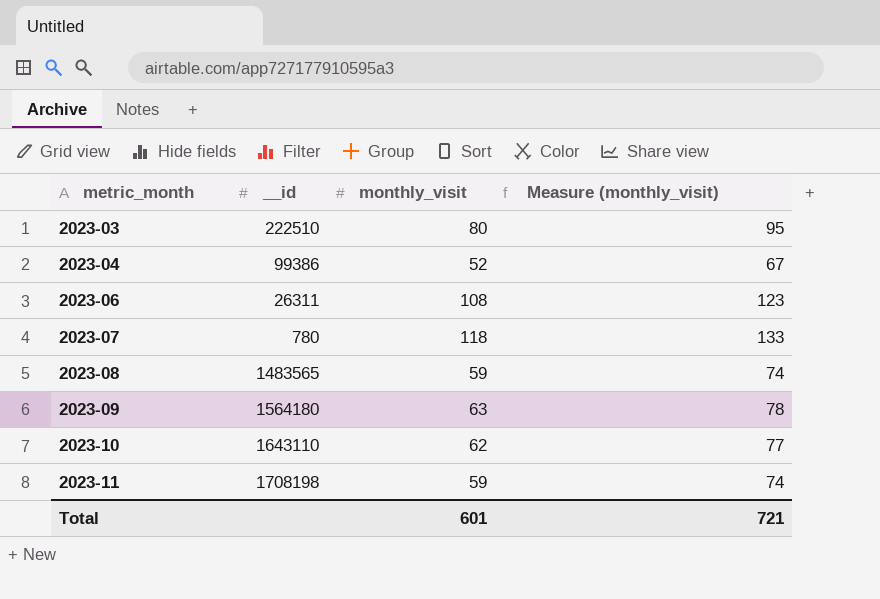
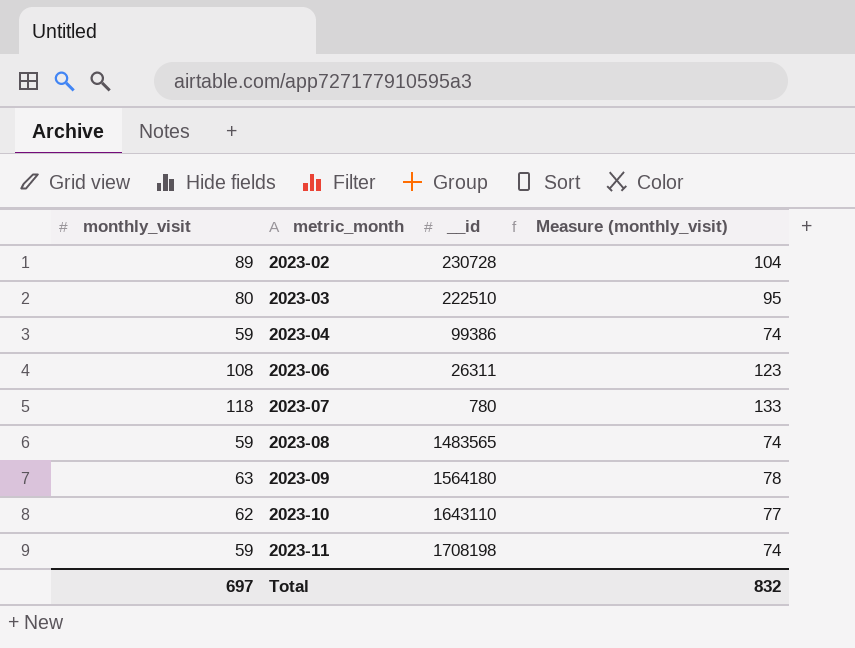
column monthly_visit | position: 3 -> 1
row 2023-02: none -> 89 | 230728 | 104
2023-04 | monthly_visit: 52 -> 59
2023-04 | Measure (monthly_visit): 67 -> 74
Total | monthly_visit: 601 -> 697
Total | Measure (monthly_visit): 721 -> 832

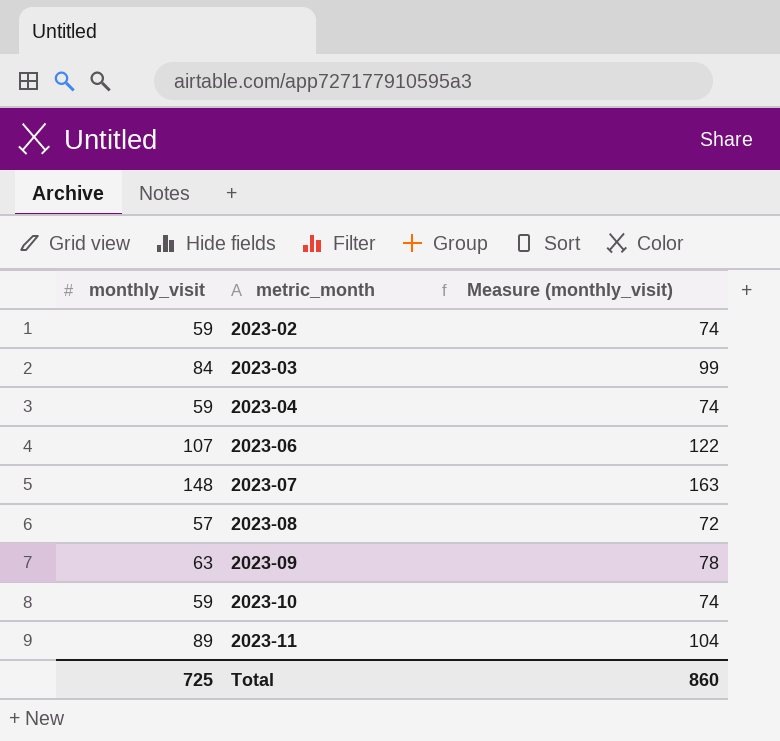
column __id | position: 3 -> none
2023-02 | monthly_visit: 89 -> 59
2023-02 | Measure (monthly_visit): 104 -> 74
2023-03 | monthly_visit: 80 -> 84
2023-03 | Measure (monthly_visit): 95 -> 99
2023-06 | monthly_visit: 108 -> 107
2023-06 | Measure (monthly_visit): 123 -> 122
2023-07 | monthly_visit: 118 -> 148
2023-07 | Measure (monthly_visit): 133 -> 163
2023-08 | monthly_visit: 59 -> 57
2023-08 | Measure (monthly_visit): 74 -> 72
2023-10 | monthly_visit: 62 -> 59
2023-10 | Measure (monthly_visit): 77 -> 74
2023-11 | monthly_visit: 59 -> 89
2023-11 | Measure (monthly_visit): 74 -> 104
Total | monthly_visit: 697 -> 725
Total | Measure (monthly_visit): 832 -> 860

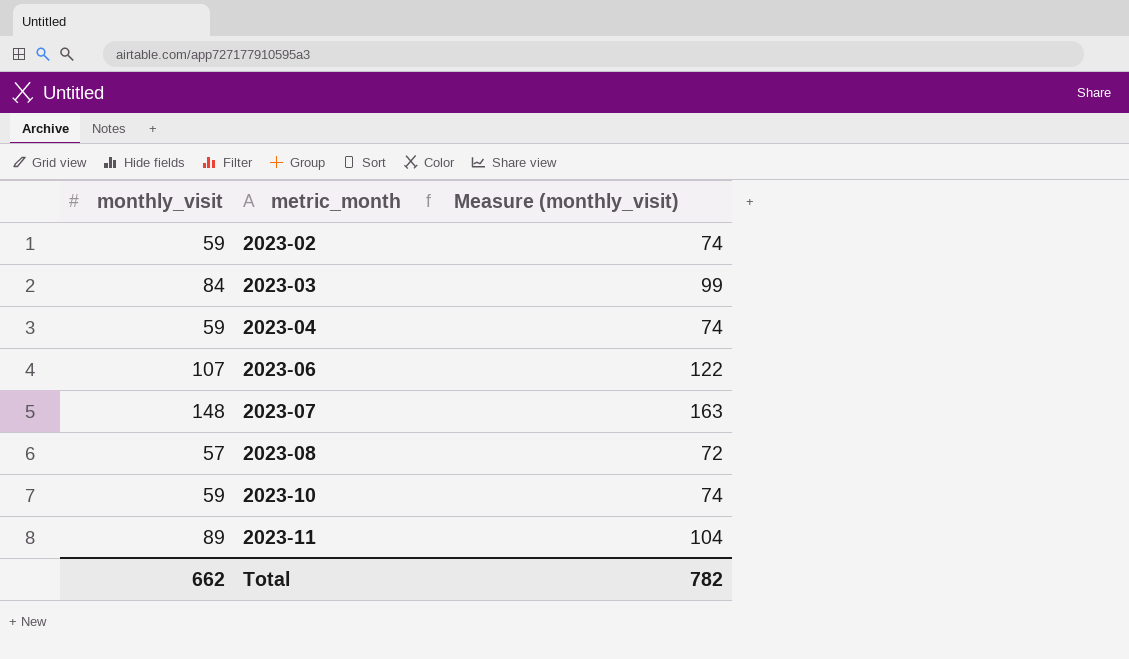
row 2023-09: 63 | 78 -> none
Total | monthly_visit: 725 -> 662
Total | Measure (monthly_visit): 860 -> 782

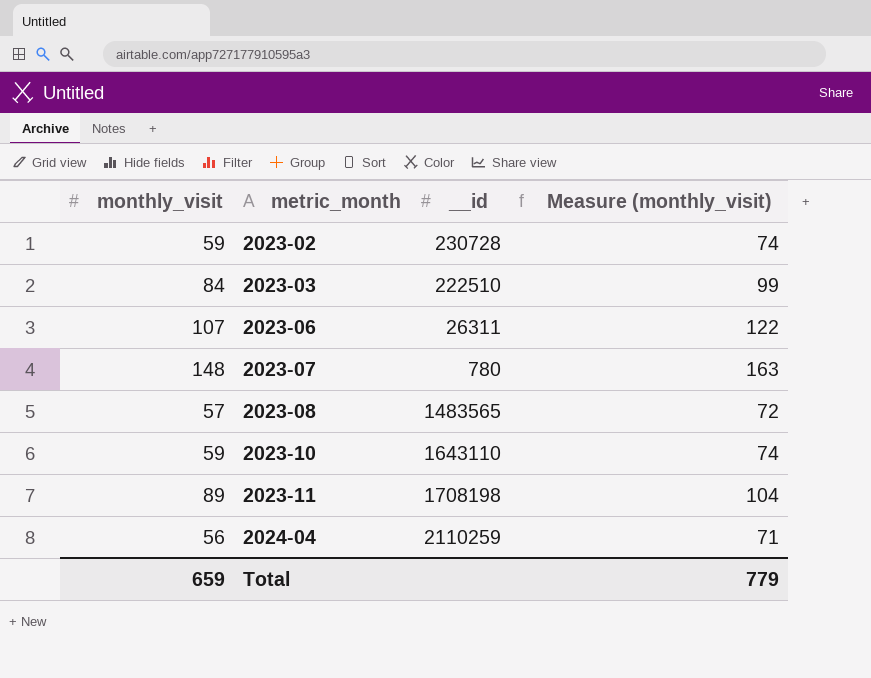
column __id | position: none -> 3
row 2023-04: 59 | 74 -> none
row 2024-04: none -> 56 | 2110259 | 71
Total | monthly_visit: 662 -> 659
Total | Measure (monthly_visit): 782 -> 779

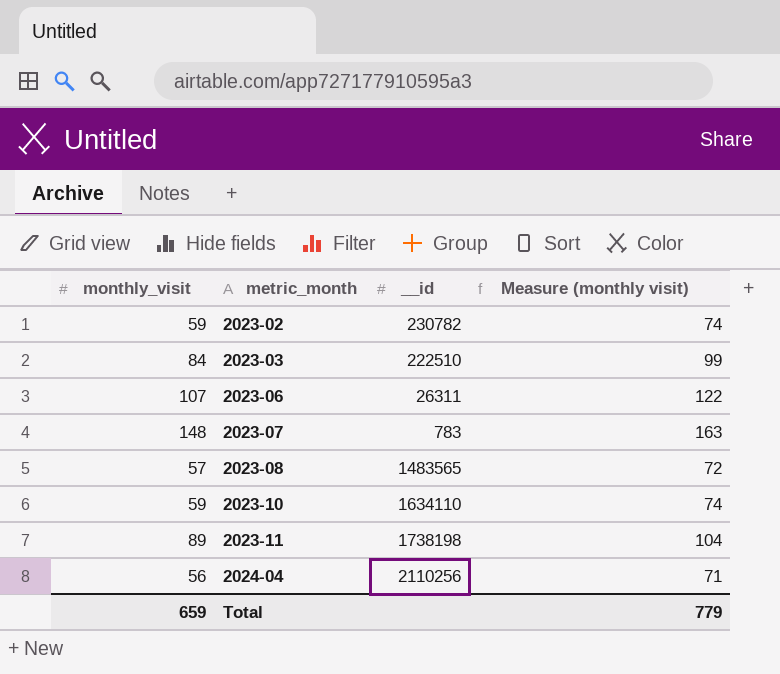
column name: Measure (monthly_visit) -> Measure (monthly visit)
2023-02 | __id: 230728 -> 230782
2023-07 | __id: 780 -> 783
2023-10 | __id: 1643110 -> 1634110
2023-11 | __id: 1708198 -> 1738198
2024-04 | __id: 2110259 -> 2110256

